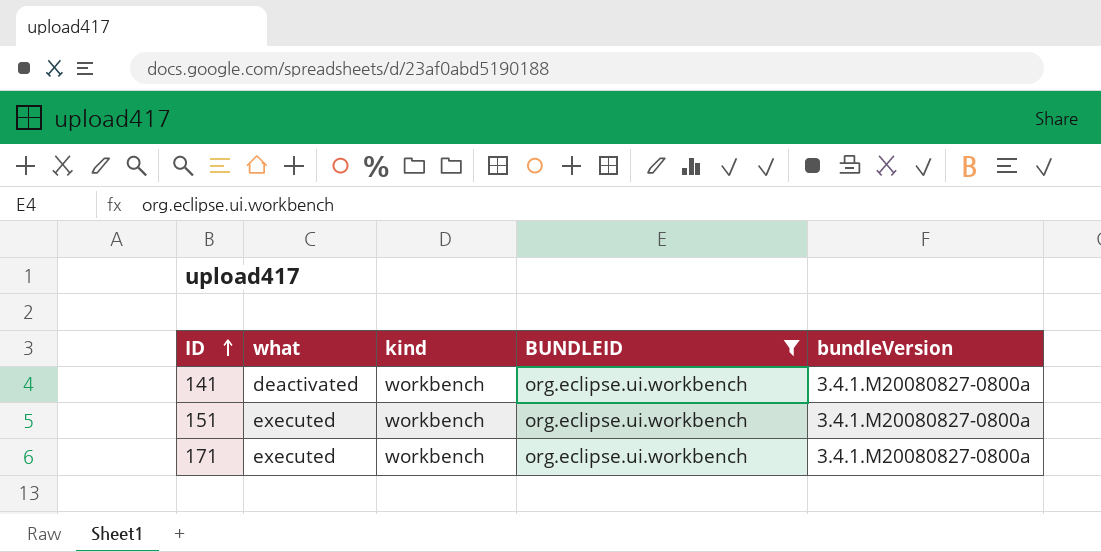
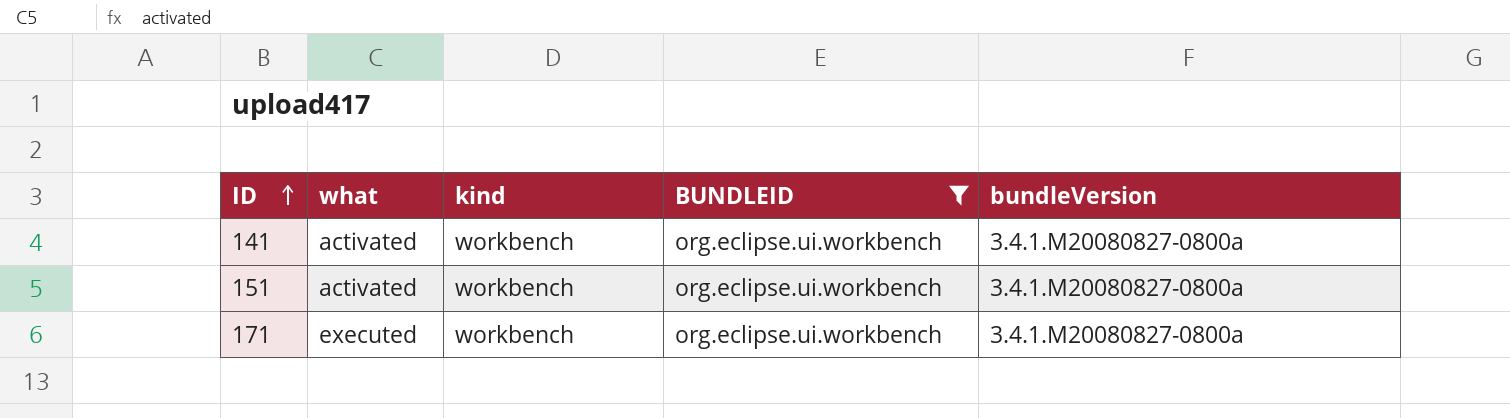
141 | what: deactivated -> activated
151 | what: executed -> activated

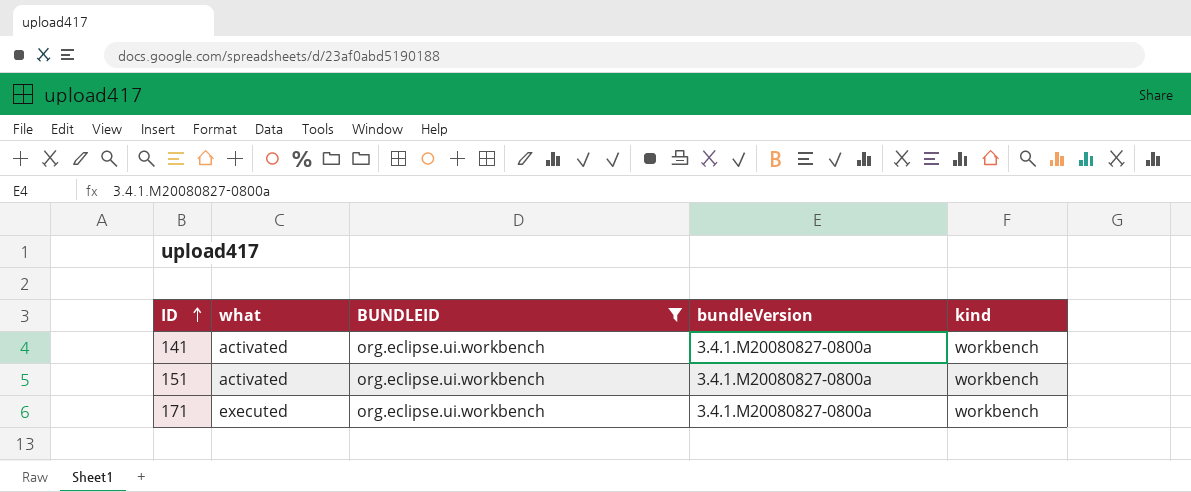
column kind | position: 3 -> 5

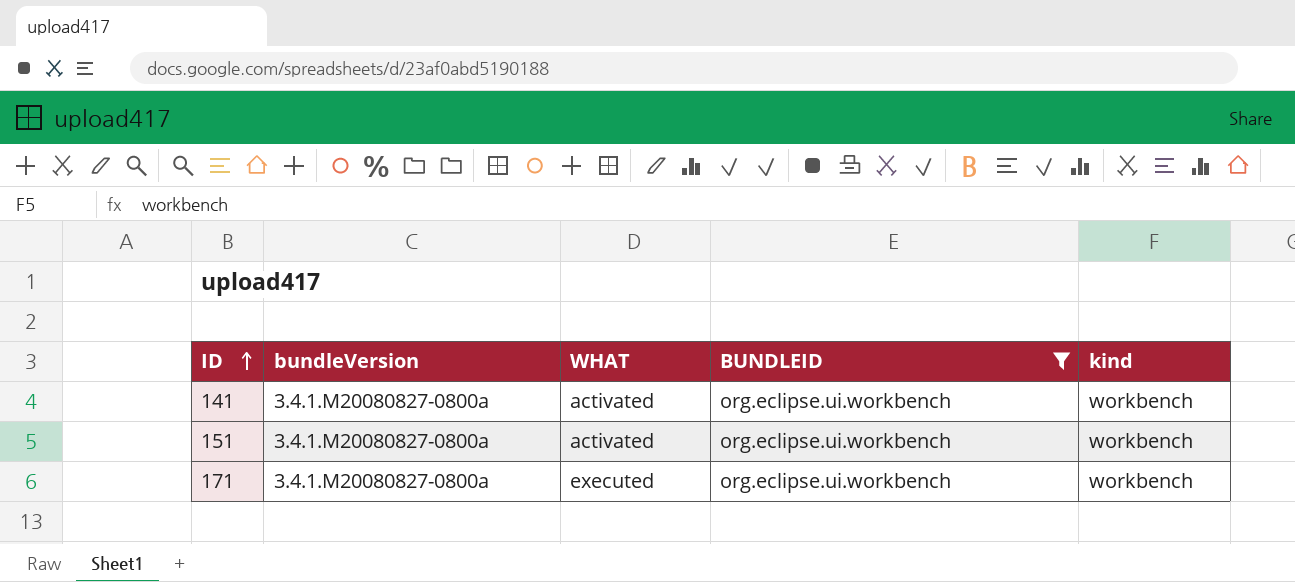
column bundleVersion | position: 4 -> 2
column name: what -> WHAT

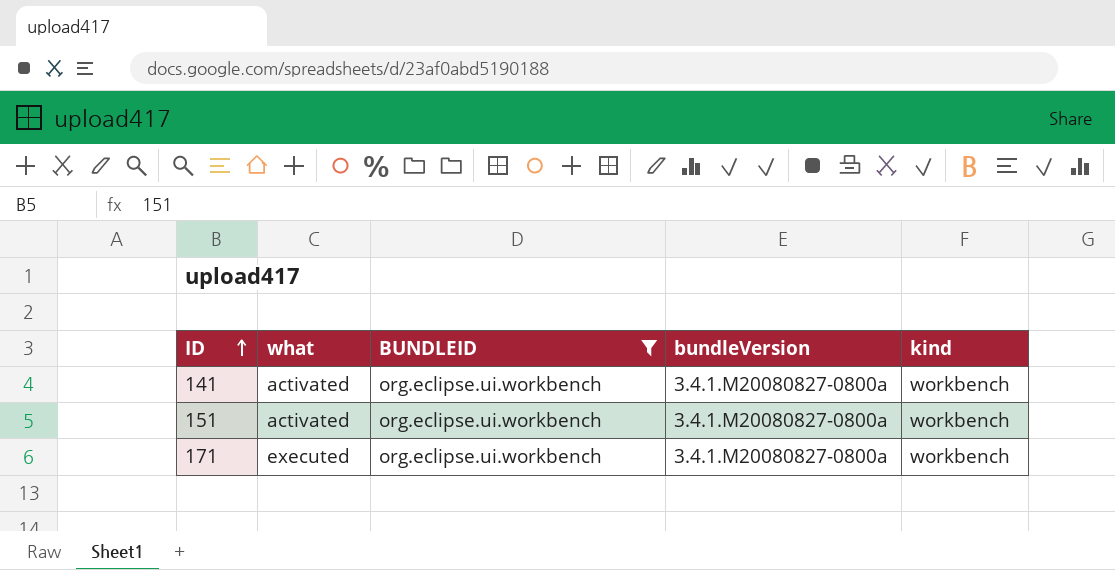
column name: WHAT -> what
column bundleVersion | position: 2 -> 4

